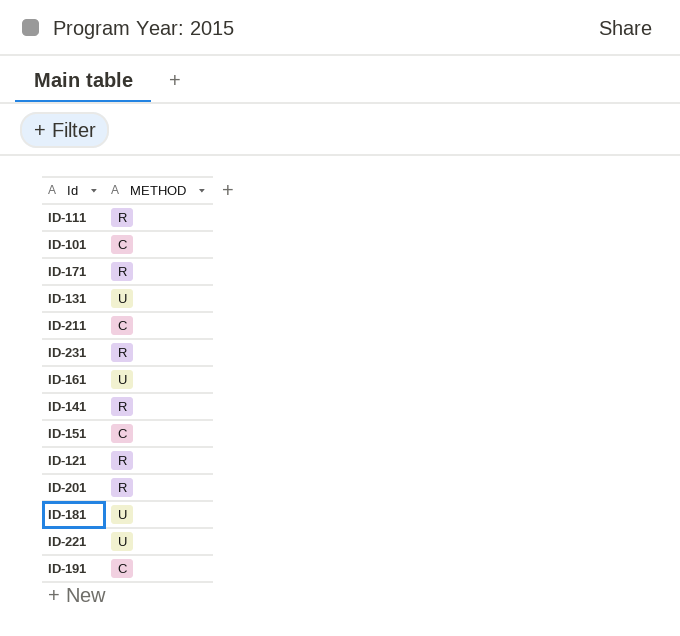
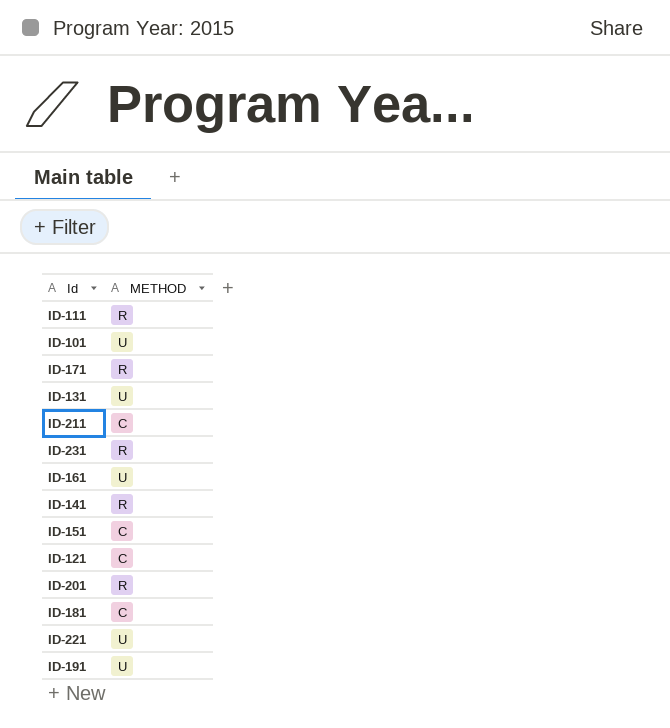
ID-101 | METHOD: C -> U
ID-121 | METHOD: R -> C
ID-181 | METHOD: U -> C
ID-191 | METHOD: C -> U

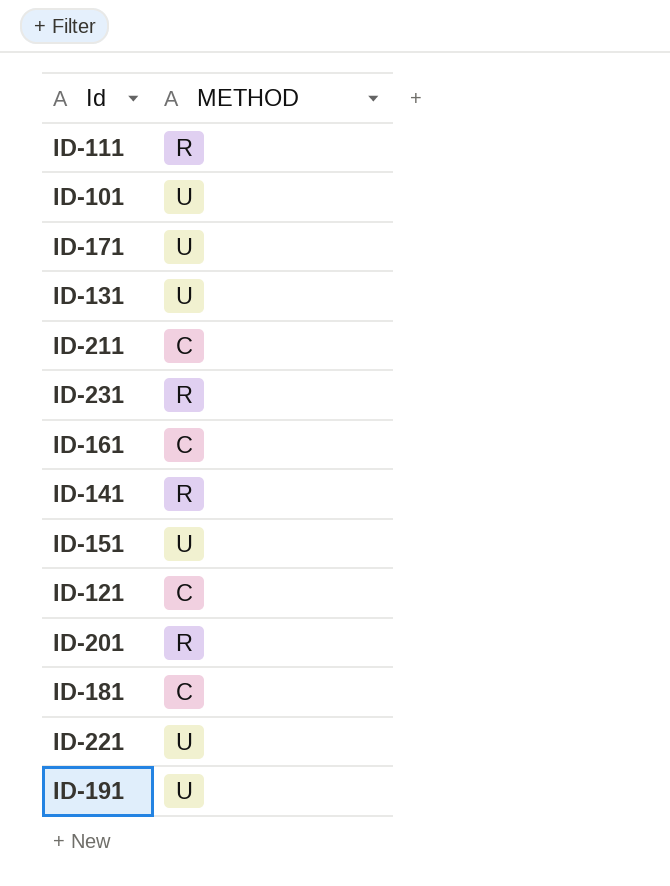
ID-171 | METHOD: R -> U
ID-161 | METHOD: U -> C
ID-151 | METHOD: C -> U

